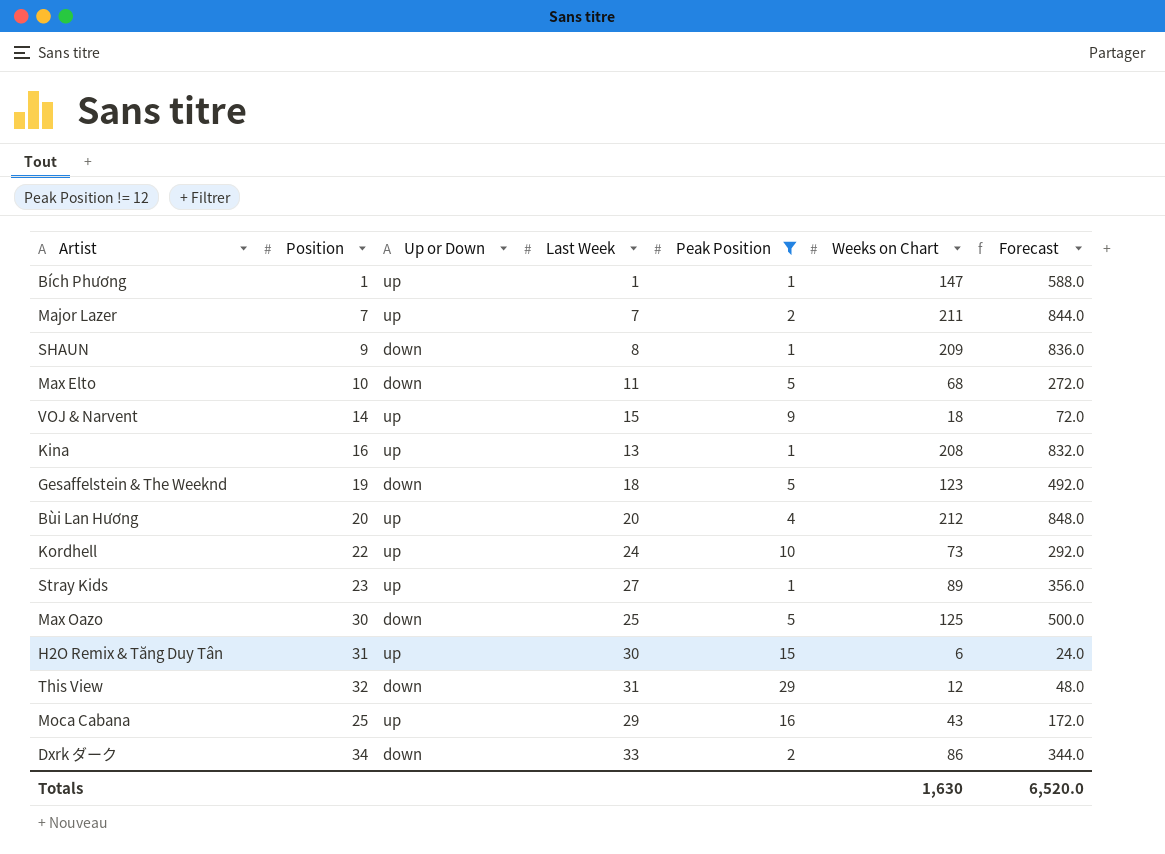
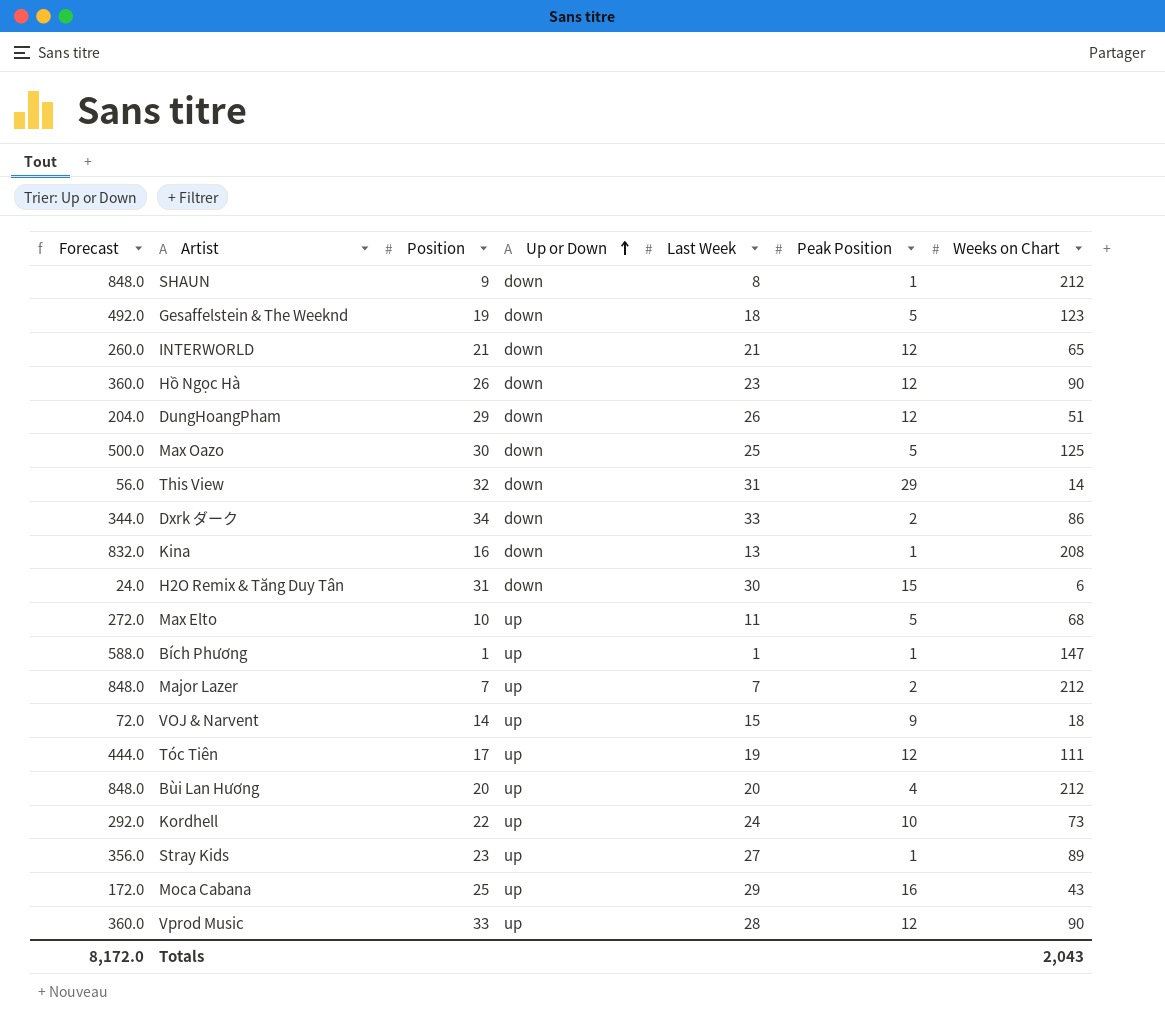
filter: Peak Position != 12 -> none
row order: none -> Up or Down ascending
column Forecast | position: 7 -> 1
SHAUN | Forecast: 836.0 -> 848.0
SHAUN | Weeks on Chart: 209 -> 212
This View | Forecast: 48.0 -> 56.0
This View | Weeks on Chart: 12 -> 14
Kina | Up or Down: up -> down
H2O Remix & Tăng Duy Tân | Up or Down: up -> down
Max Elto | Up or Down: down -> up
Major Lazer | Forecast: 844.0 -> 848.0
Major Lazer | Weeks on Chart: 211 -> 212
Totals | Forecast: 6,520.0 -> 8,172.0
Totals | Weeks on Chart: 1,630 -> 2,043

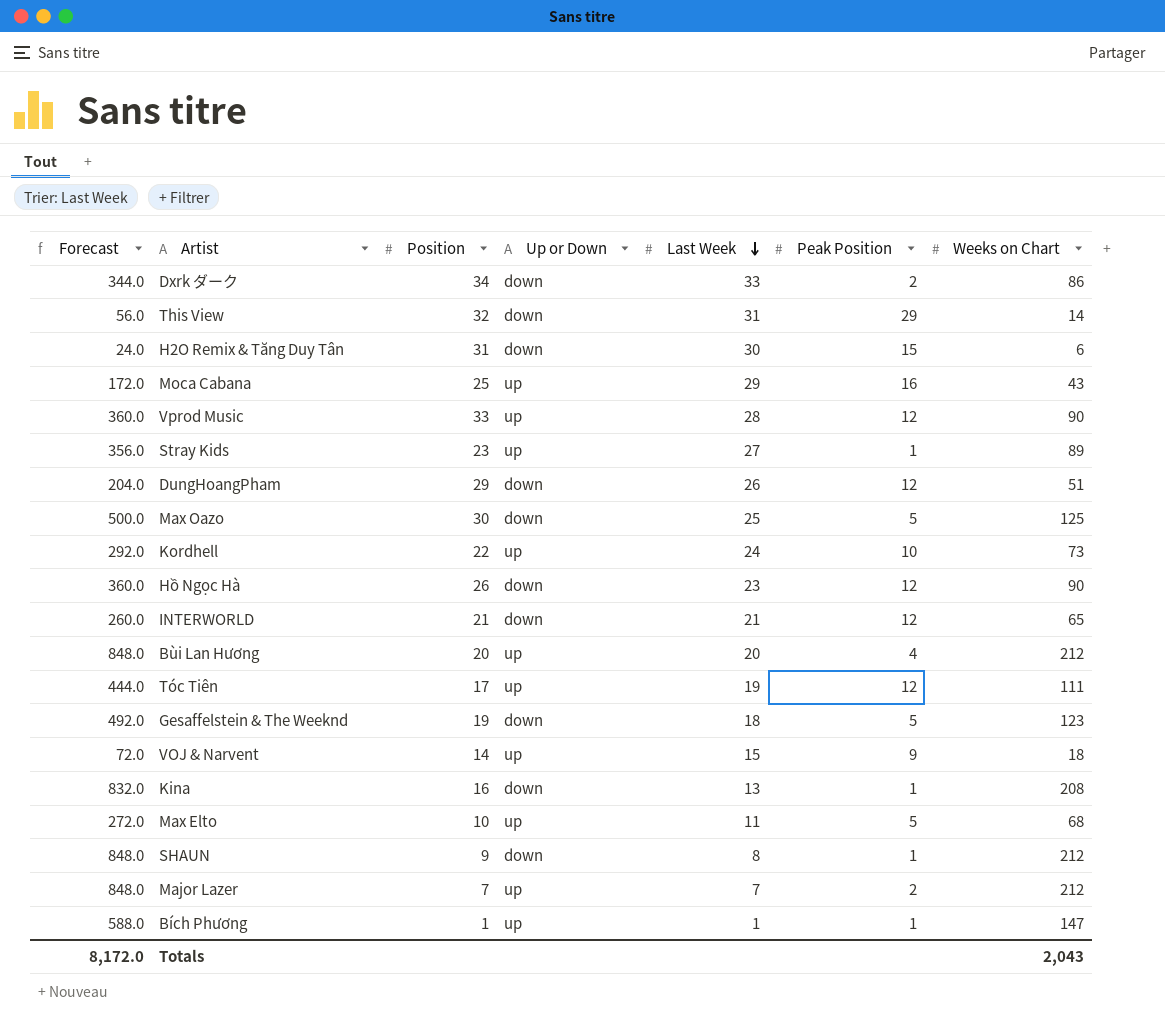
row order: Up or Down ascending -> Last Week descending

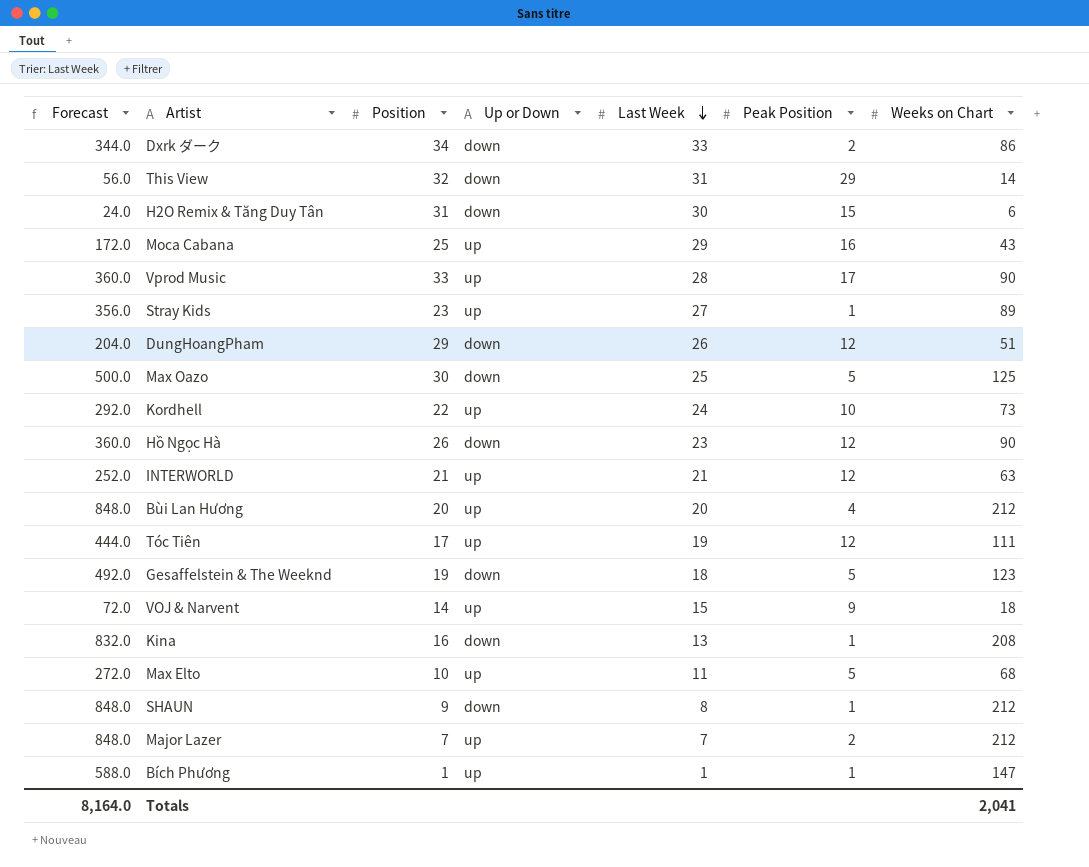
Vprod Music | Peak Position: 12 -> 17
INTERWORLD | Forecast: 260.0 -> 252.0
INTERWORLD | Up or Down: down -> up
INTERWORLD | Weeks on Chart: 65 -> 63
Totals | Forecast: 8,172.0 -> 8,164.0
Totals | Weeks on Chart: 2,043 -> 2,041

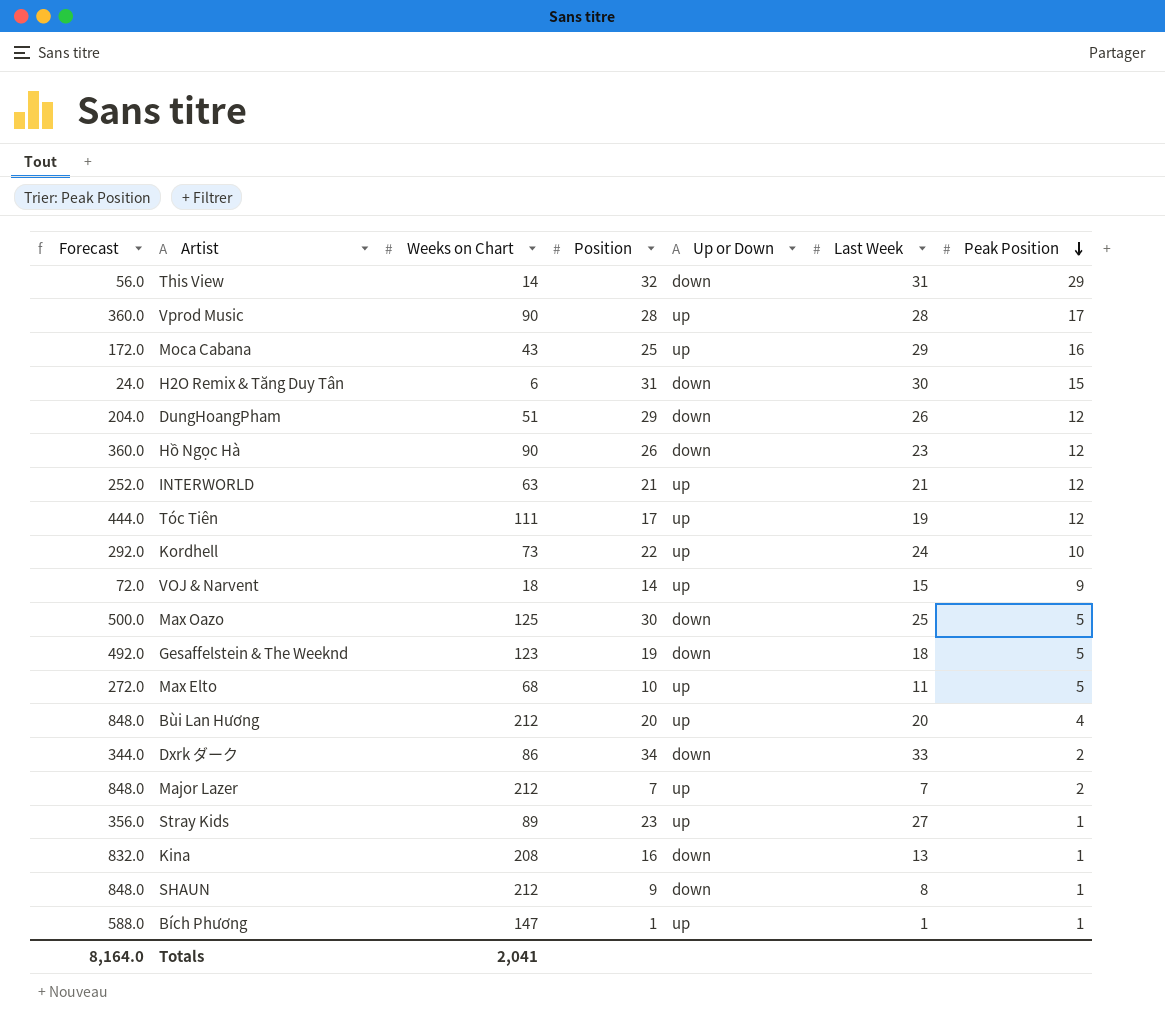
row order: Last Week descending -> Peak Position descending
column Weeks on Chart | position: 7 -> 3
Vprod Music | Position: 33 -> 28

